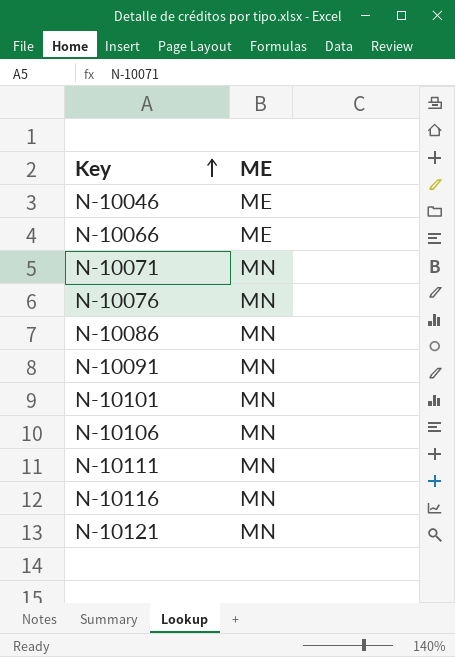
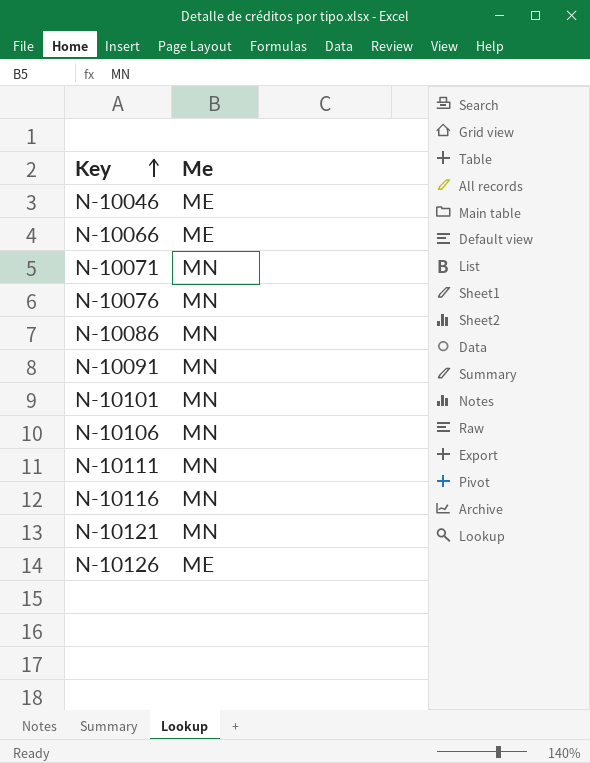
column name: ME -> Me
row N-10126: none -> ME

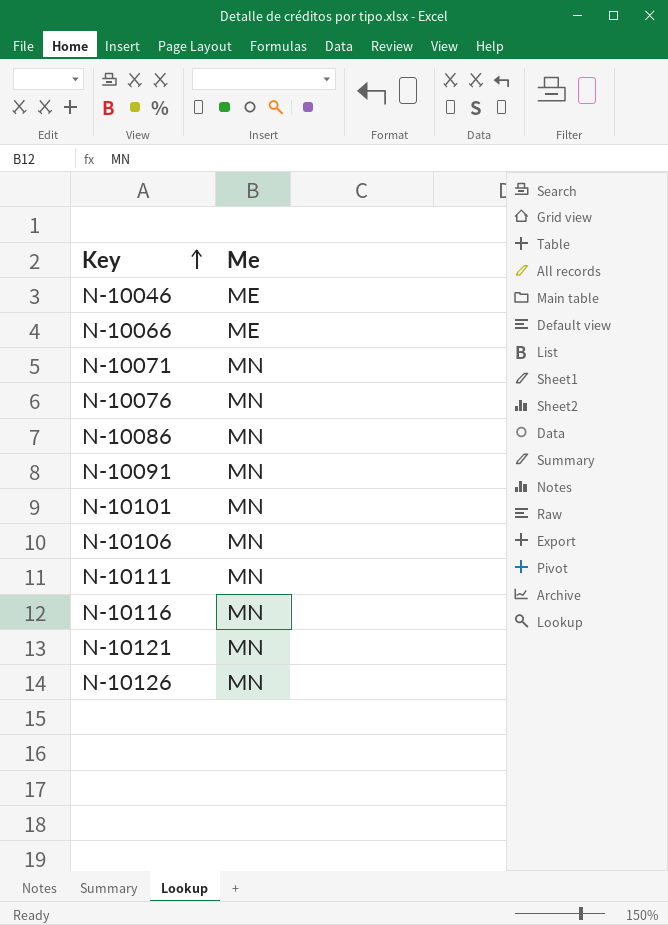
N-10126 | Me: ME -> MN

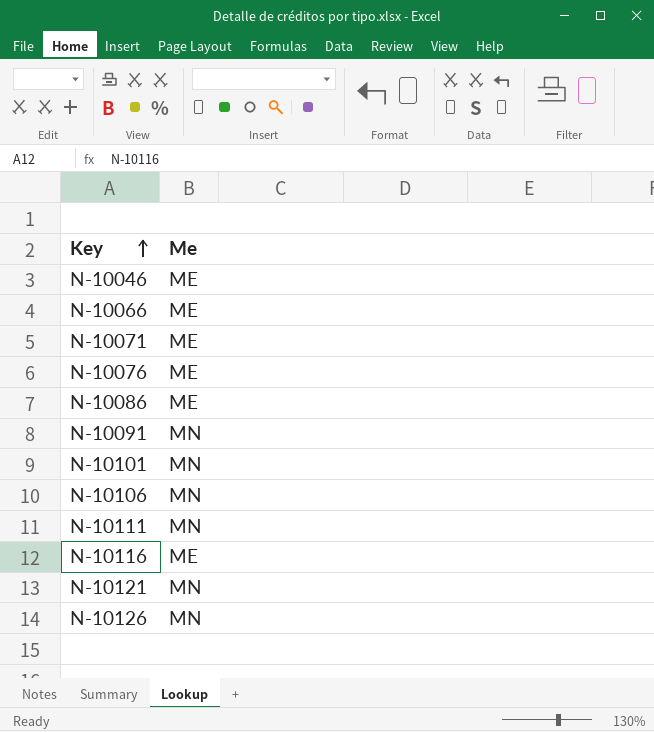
N-10071 | Me: MN -> ME
N-10076 | Me: MN -> ME
N-10086 | Me: MN -> ME
N-10116 | Me: MN -> ME

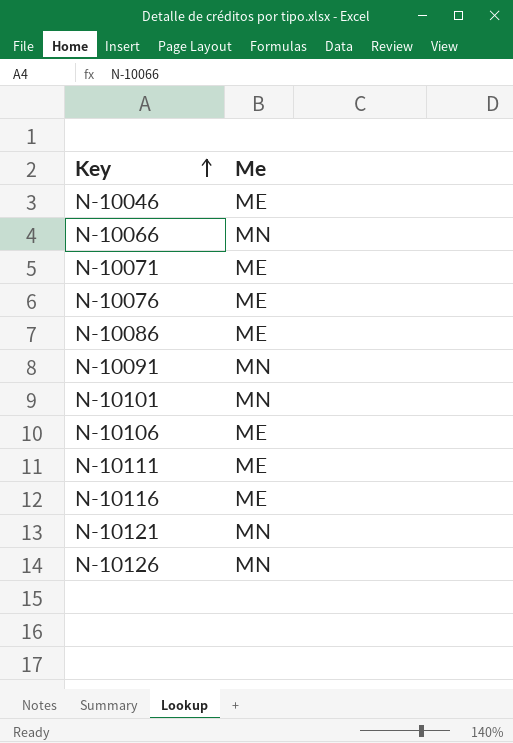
N-10066 | Me: ME -> MN
N-10106 | Me: MN -> ME
N-10111 | Me: MN -> ME

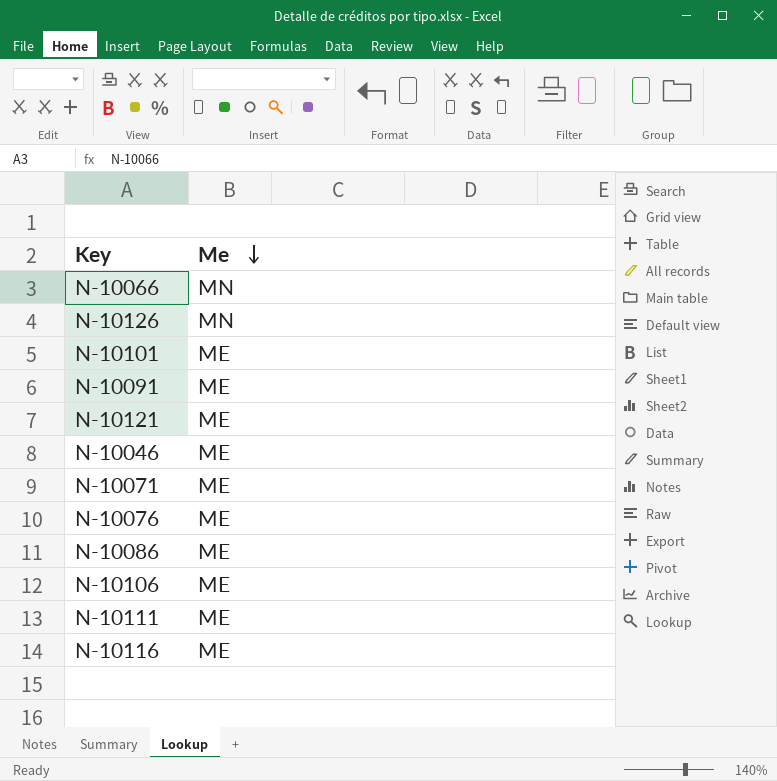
row order: Key ascending -> Me descending
N-10101 | Me: MN -> ME
N-10091 | Me: MN -> ME
N-10121 | Me: MN -> ME

